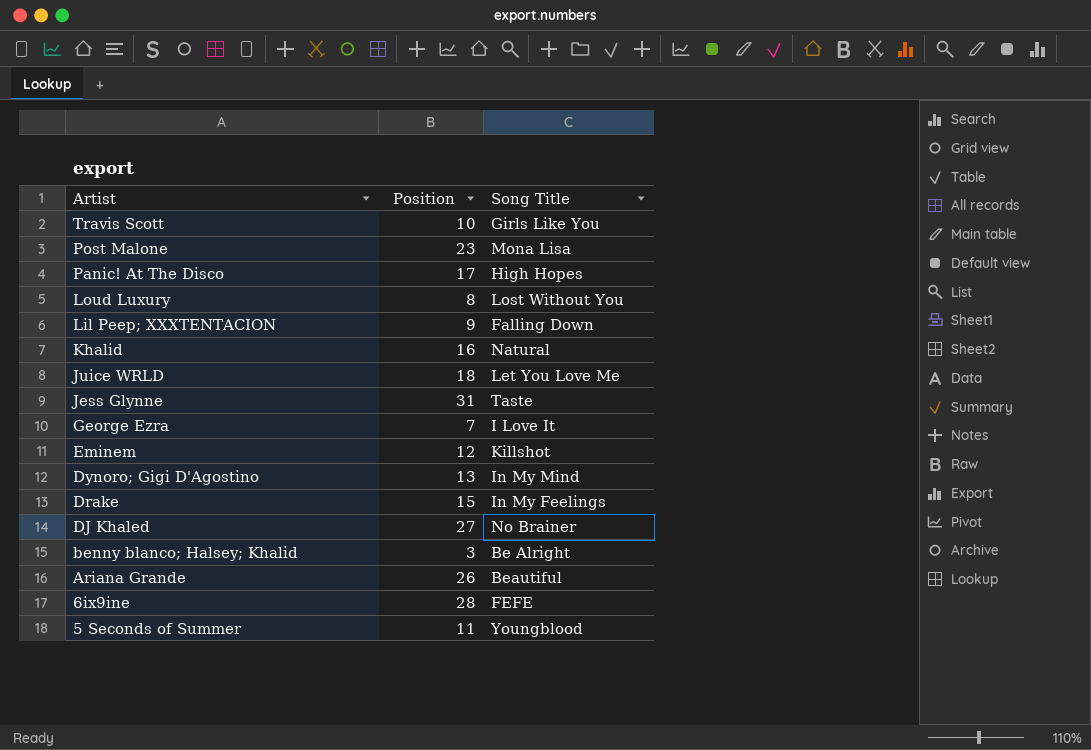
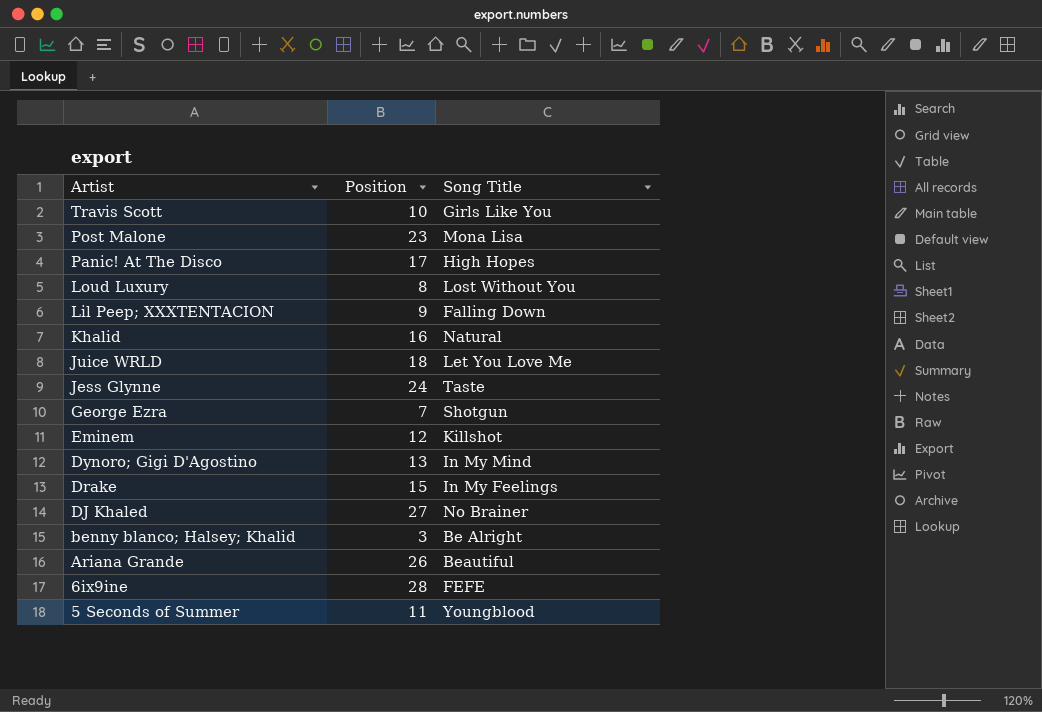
Jess Glynne | Position: 31 -> 24
George Ezra | Song Title: I Love It -> Shotgun

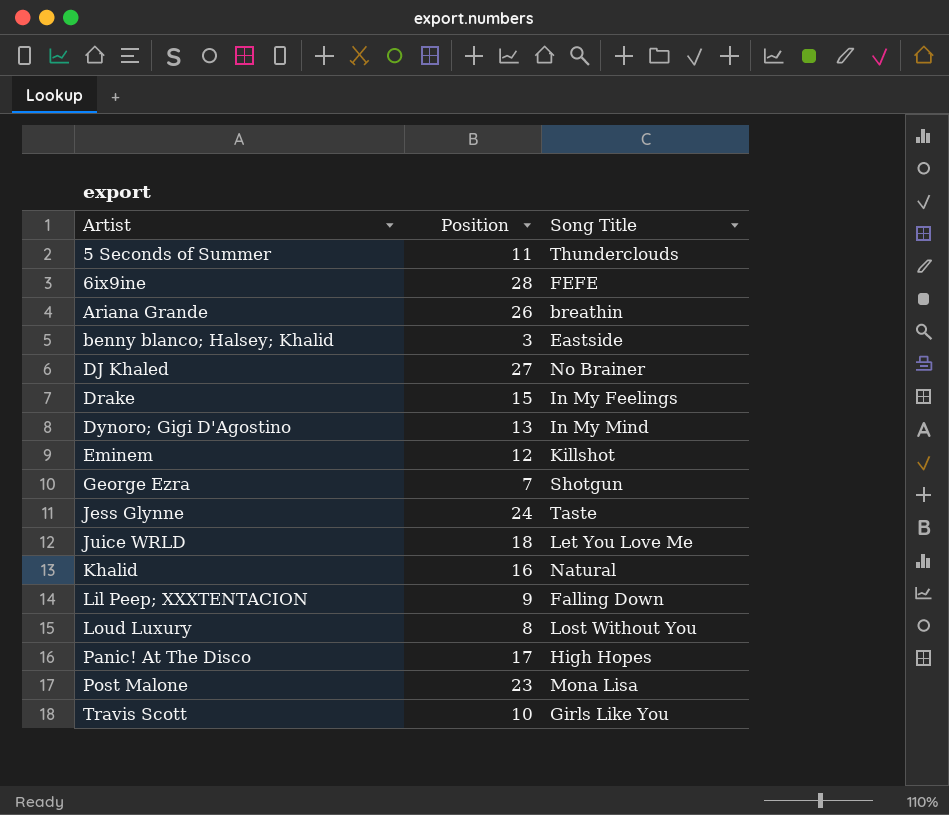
row order: Artist descending -> Artist ascending
5 Seconds of Summer | Song Title: Youngblood -> Thunderclouds
Ariana Grande | Song Title: Beautiful -> breathin
benny blanco; Halsey; Khalid | Song Title: Be Alright -> Eastside

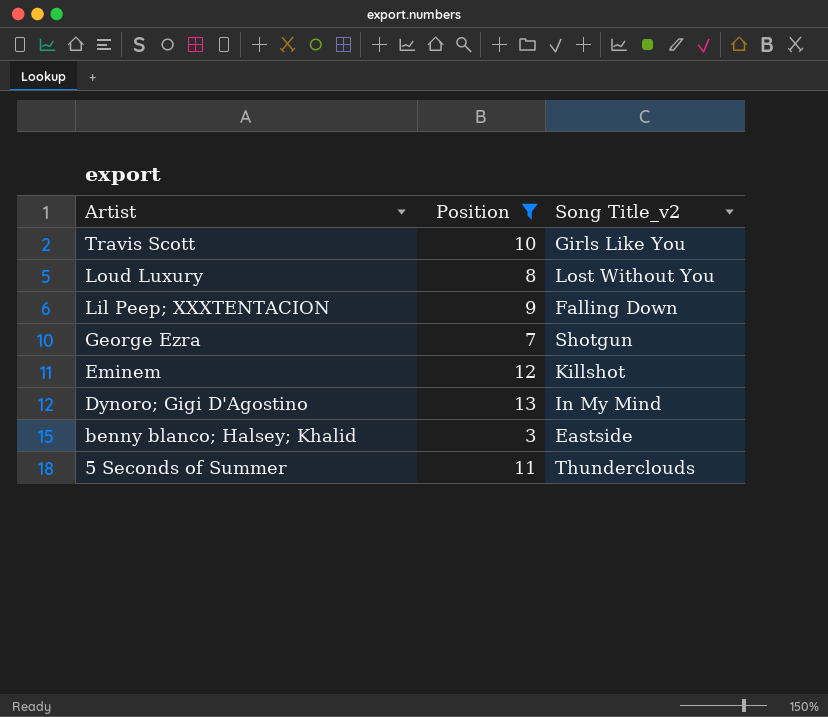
filter: none -> Position <= 13
row order: Artist ascending -> Artist descending
column name: Song Title -> Song Title_v2

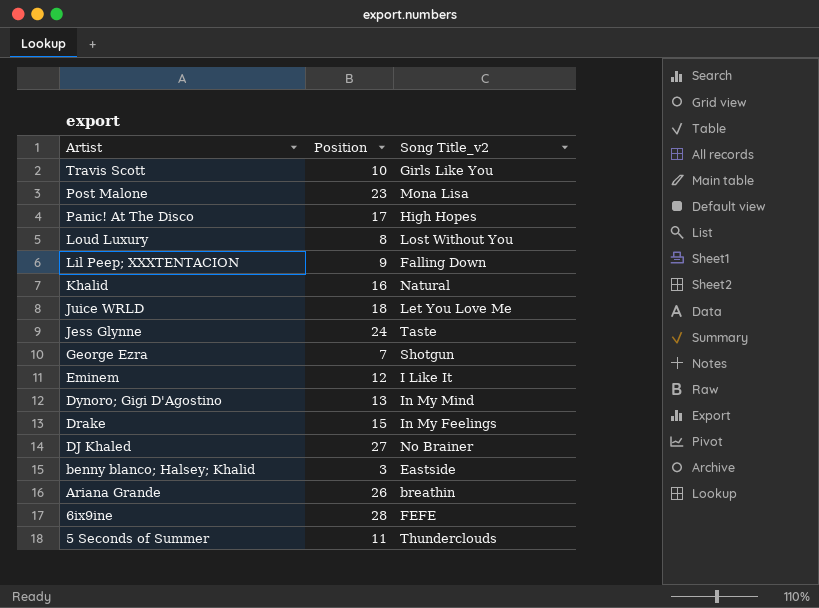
filter: Position <= 13 -> none
Eminem | Song Title_v2: Killshot -> I Like It

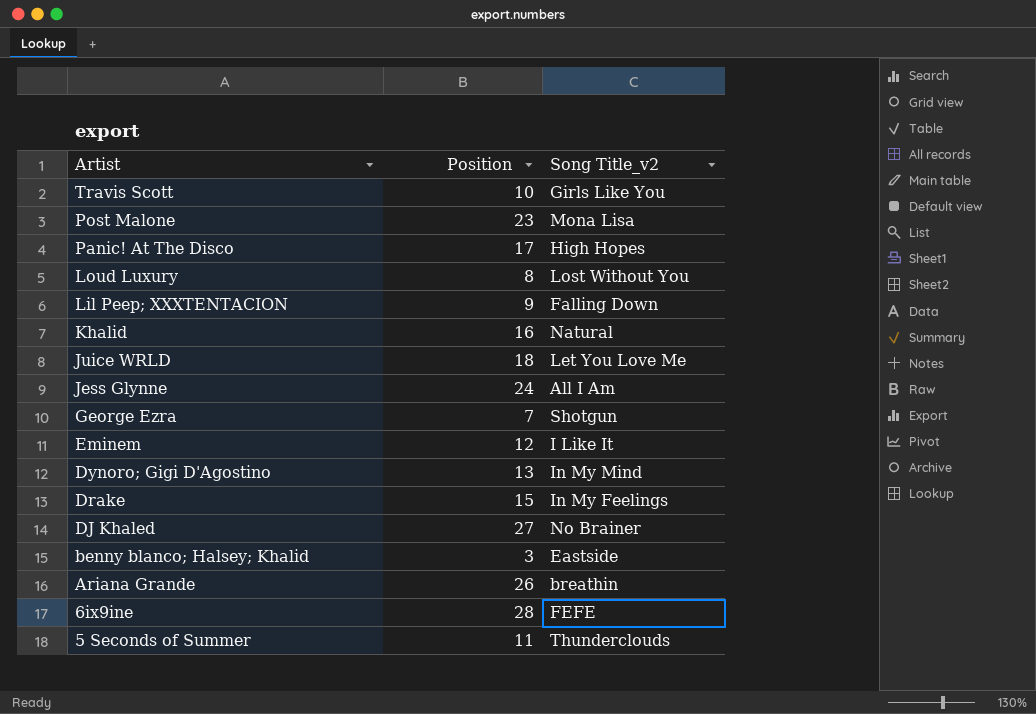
Jess Glynne | Song Title_v2: Taste -> All I Am

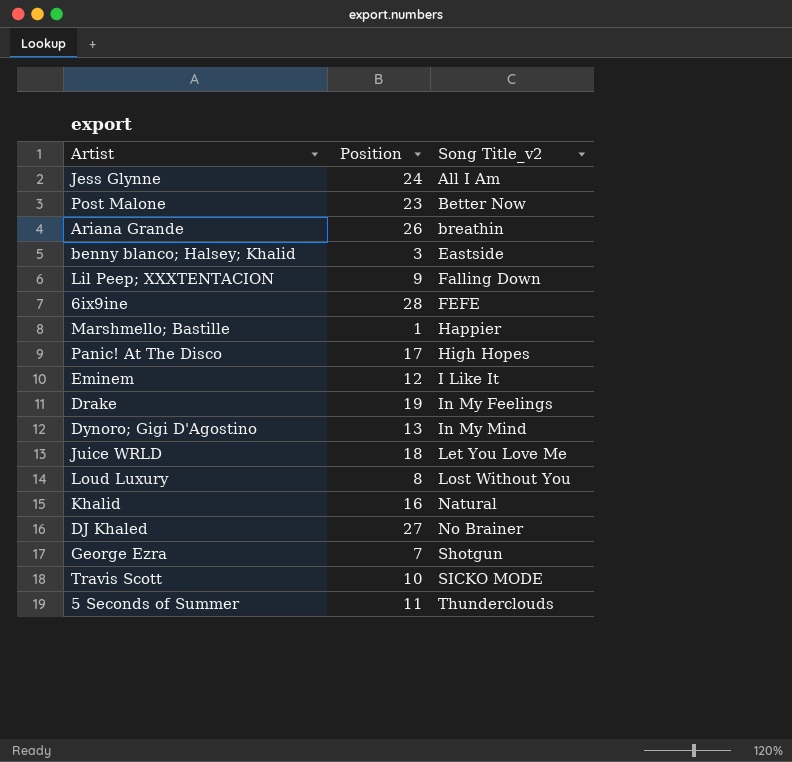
row order: Artist descending -> Song Title_v2 ascending
Post Malone | Song Title_v2: Mona Lisa -> Better Now
row Marshmello; Bastille: none -> 1 | Happier
Drake | Position: 15 -> 19
Travis Scott | Song Title_v2: Girls Like You -> SICKO MODE

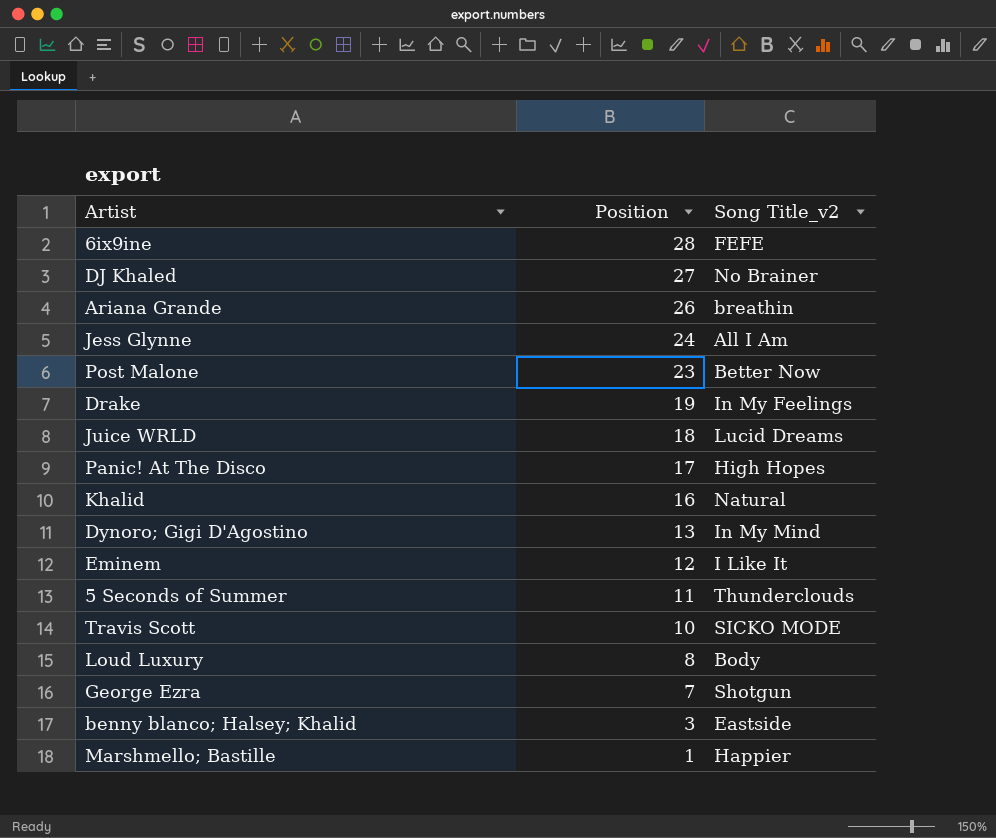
row order: Song Title_v2 ascending -> Position descending
row Lil Peep; XXXTENTACION: 9 | Falling Down -> none
Juice WRLD | Song Title_v2: Let You Love Me -> Lucid Dreams
Loud Luxury | Song Title_v2: Lost Without You -> Body

